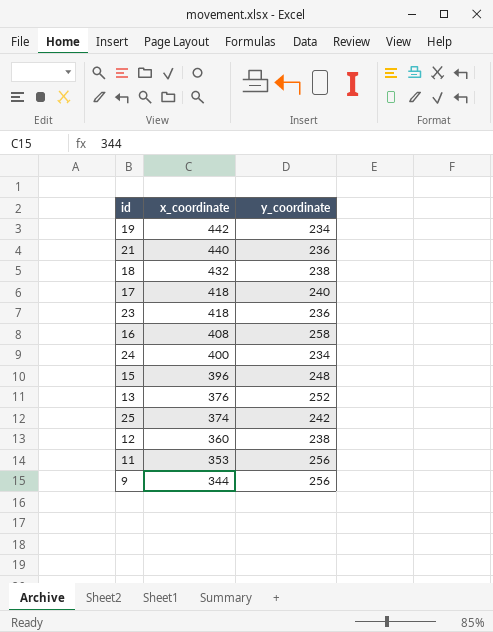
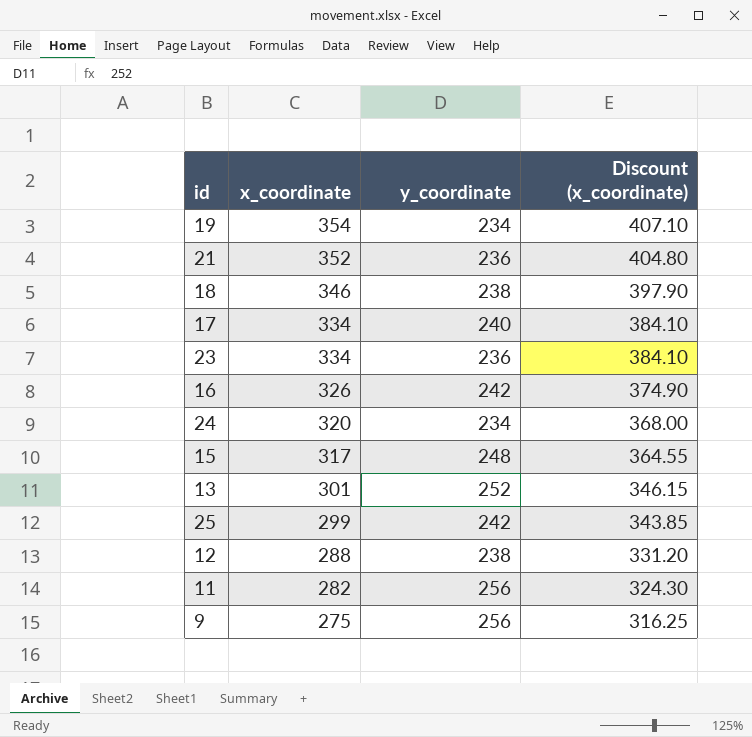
column Discount (x_coordinate) | formula: none -> [x_coordinate] * 1.15
19 | x_coordinate: 442 -> 354
21 | x_coordinate: 440 -> 352
18 | x_coordinate: 432 -> 346
17 | x_coordinate: 418 -> 334
23 | x_coordinate: 418 -> 334
16 | x_coordinate: 408 -> 326
16 | y_coordinate: 258 -> 242
24 | x_coordinate: 400 -> 320
15 | x_coordinate: 396 -> 317
13 | x_coordinate: 376 -> 301
25 | x_coordinate: 374 -> 299
12 | x_coordinate: 360 -> 288
11 | x_coordinate: 353 -> 282
9 | x_coordinate: 344 -> 275

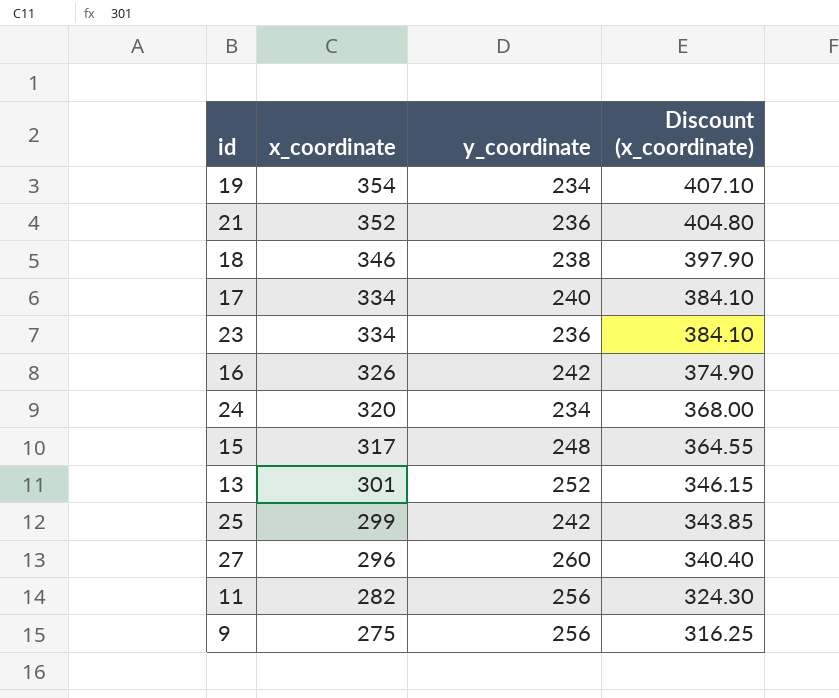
row 12: 288 | 238 | 331.20 -> none
row 27: none -> 296 | 260 | 340.40

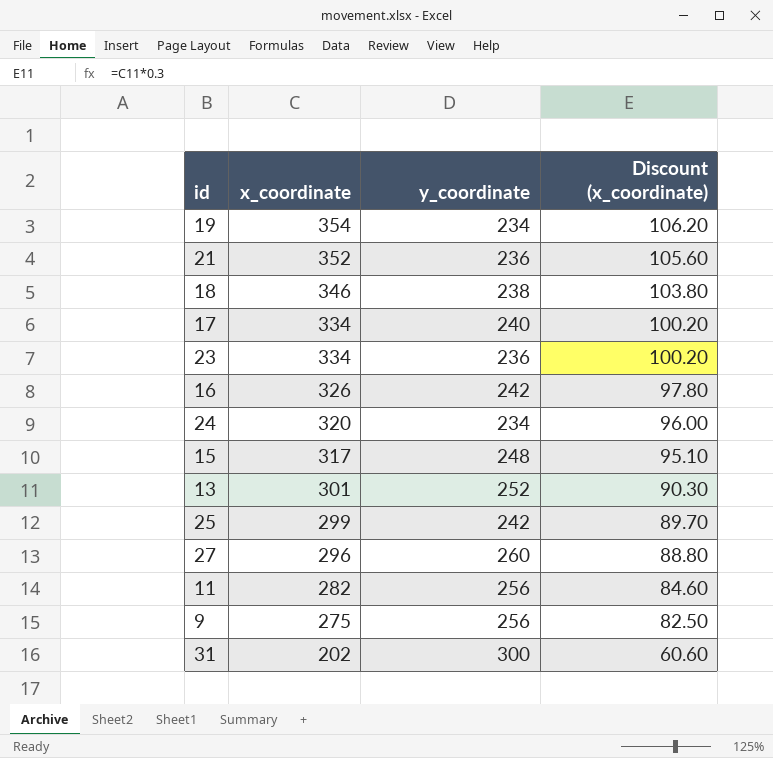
column Discount (x_coordinate) | formula: [x_coordinate] * 1.15 -> [x_coordinate] * 0.3
row 31: none -> 202 | 300 | 60.60

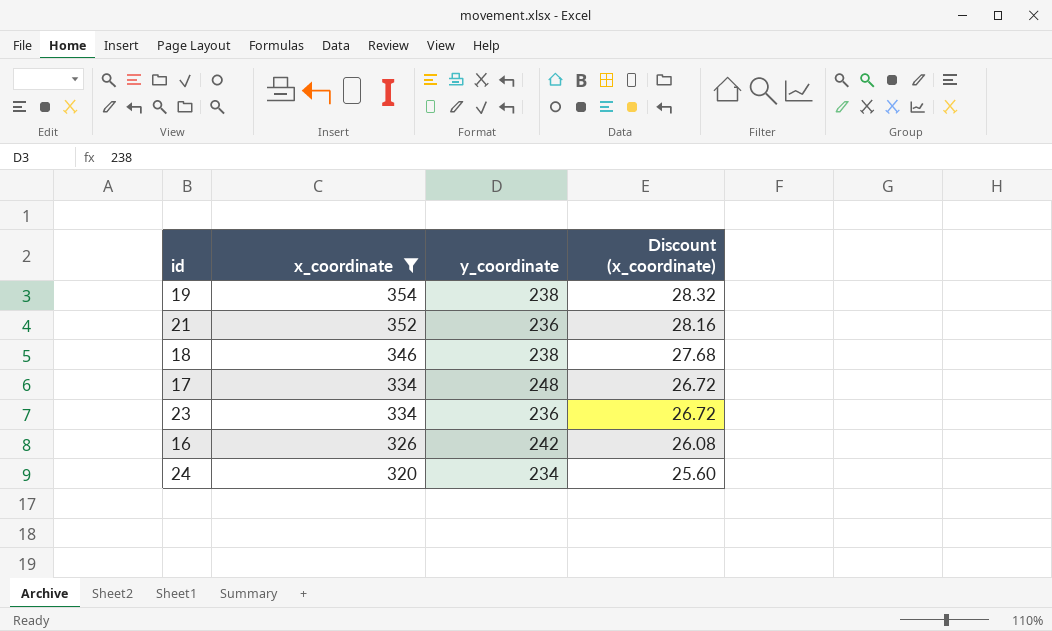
filter: none -> x_coordinate >= 320
column Discount (x_coordinate) | formula: [x_coordinate] * 0.3 -> [x_coordinate] * 0.08
19 | y_coordinate: 234 -> 238
17 | y_coordinate: 240 -> 248

